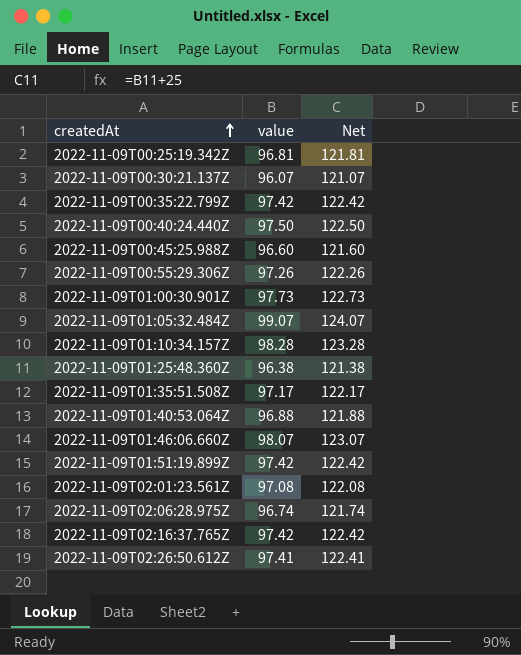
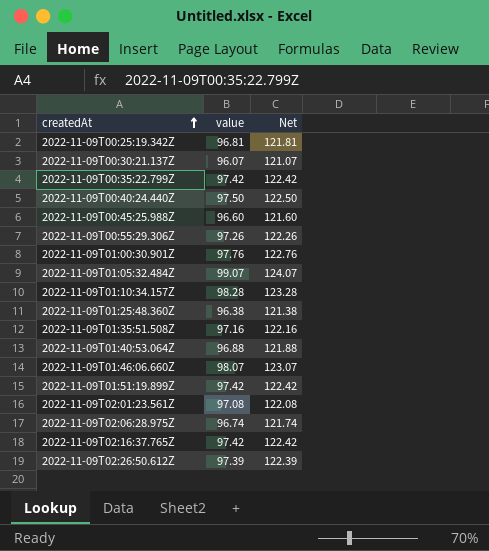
2022-11-09T01:00:30.901Z | value: 97.73 -> 97.76
2022-11-09T01:00:30.901Z | Net: 122.73 -> 122.76
2022-11-09T01:35:51.508Z | value: 97.17 -> 97.16
2022-11-09T01:35:51.508Z | Net: 122.17 -> 122.16
2022-11-09T02:26:50.612Z | value: 97.41 -> 97.39
2022-11-09T02:26:50.612Z | Net: 122.41 -> 122.39

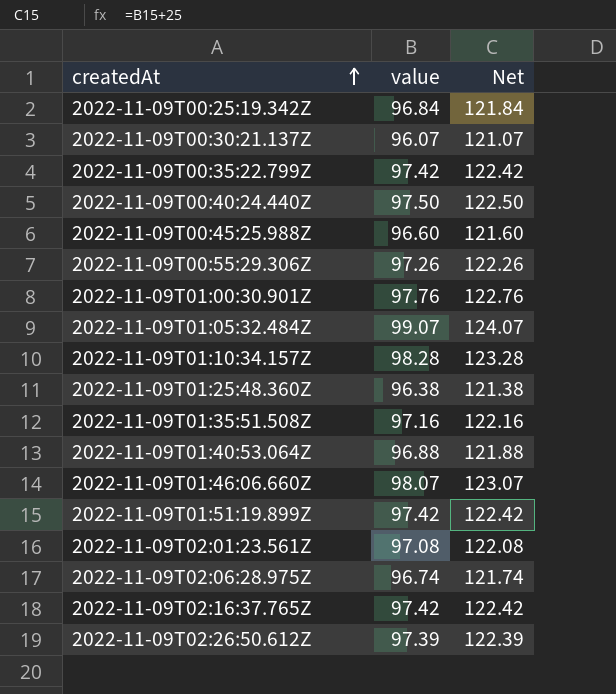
2022-11-09T00:25:19.342Z | value: 96.81 -> 96.84
2022-11-09T00:25:19.342Z | Net: 121.81 -> 121.84

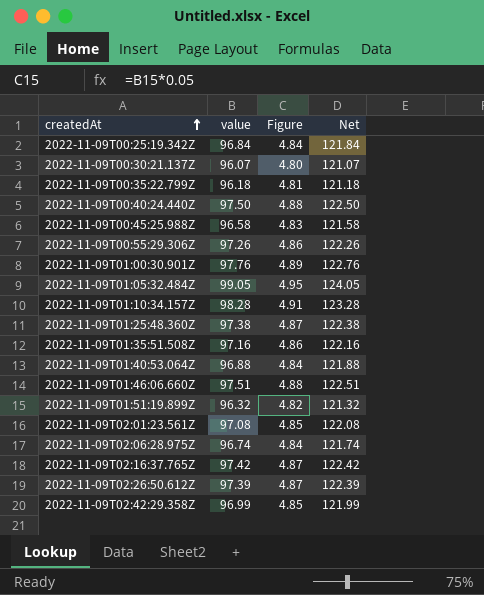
column Figure | formula: none -> [value] * 0.05
2022-11-09T00:35:22.799Z | value: 97.42 -> 96.18
2022-11-09T00:35:22.799Z | Net: 122.42 -> 121.18
2022-11-09T00:45:25.988Z | value: 96.60 -> 96.58
2022-11-09T00:45:25.988Z | Net: 121.60 -> 121.58
2022-11-09T01:05:32.484Z | value: 99.07 -> 99.05
2022-11-09T01:05:32.484Z | Net: 124.07 -> 124.05
2022-11-09T01:25:48.360Z | value: 96.38 -> 97.38
2022-11-09T01:25:48.360Z | Net: 121.38 -> 122.38
2022-11-09T01:46:06.660Z | value: 98.07 -> 97.51
2022-11-09T01:46:06.660Z | Net: 123.07 -> 122.51
2022-11-09T01:51:19.899Z | value: 97.42 -> 96.32
2022-11-09T01:51:19.899Z | Net: 122.42 -> 121.32
row 2022-11-09T02:42:29.358Z: none -> 96.99 | 4.85 | 121.99

